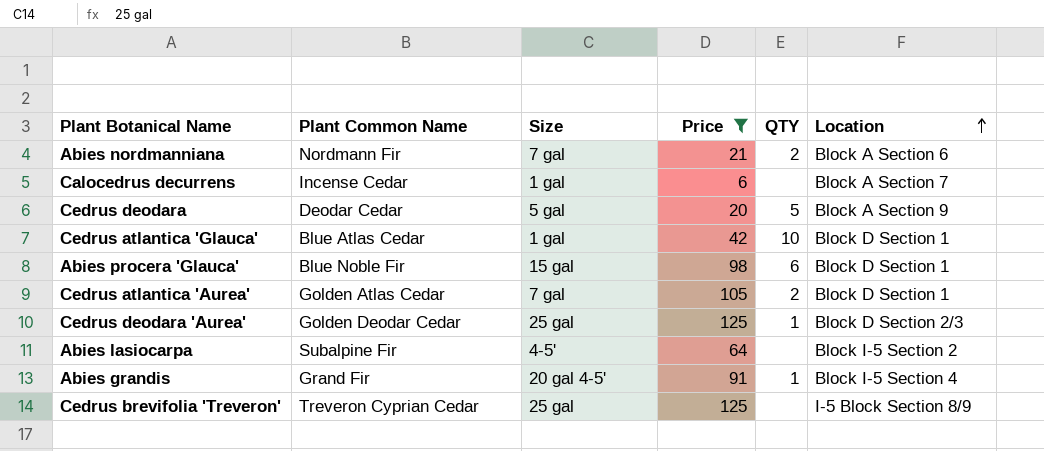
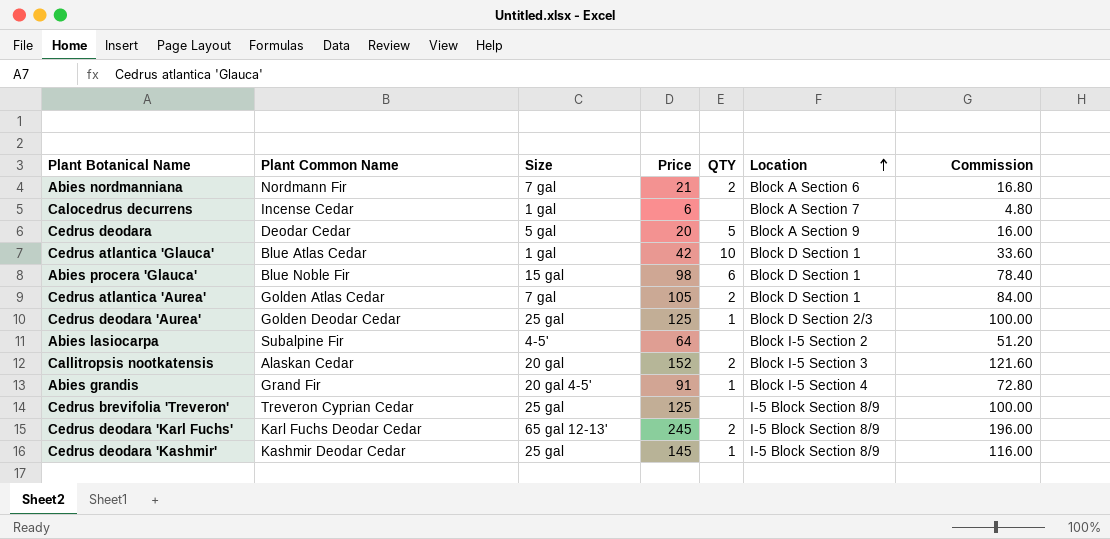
filter: Price <= 125 -> none
column Commission | formula: none -> [Price] * 0.8

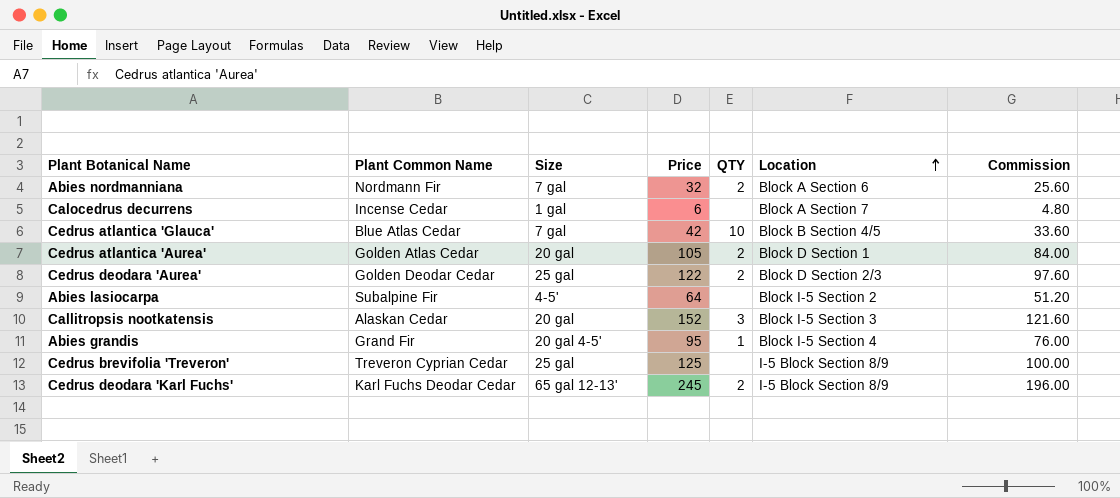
row Cedrus deodara: Deodar Cedar | 5 gal | 20 | 5 | Block A Section 9 | 16.00 -> none
row Abies procera 'Glauca': Blue Noble Fir | 15 gal | 98 | 6 | Block D Section 1 | 78.40 -> none
row Cedrus deodara 'Kashmir': Kashmir Deodar Cedar | 25 gal | 145 | 1 | I-5 Block Section 8/9 | 116.00 -> none
Abies nordmanniana | Price: 21 -> 32
Abies nordmanniana | Commission: 16.80 -> 25.60
Cedrus atlantica 'Glauca' | Size: 1 gal -> 7 gal
Cedrus atlantica 'Glauca' | Location: Block D Section 1 -> Block B Section 4/5
Cedrus atlantica 'Aurea' | Size: 7 gal -> 20 gal
Cedrus deodara 'Aurea' | Price: 125 -> 122
Cedrus deodara 'Aurea' | QTY: 1 -> 2
Cedrus deodara 'Aurea' | Commission: 100.00 -> 97.60
Callitropsis nootkatensis | QTY: 2 -> 3
Abies grandis | Price: 91 -> 95
Abies grandis | Commission: 72.80 -> 76.00

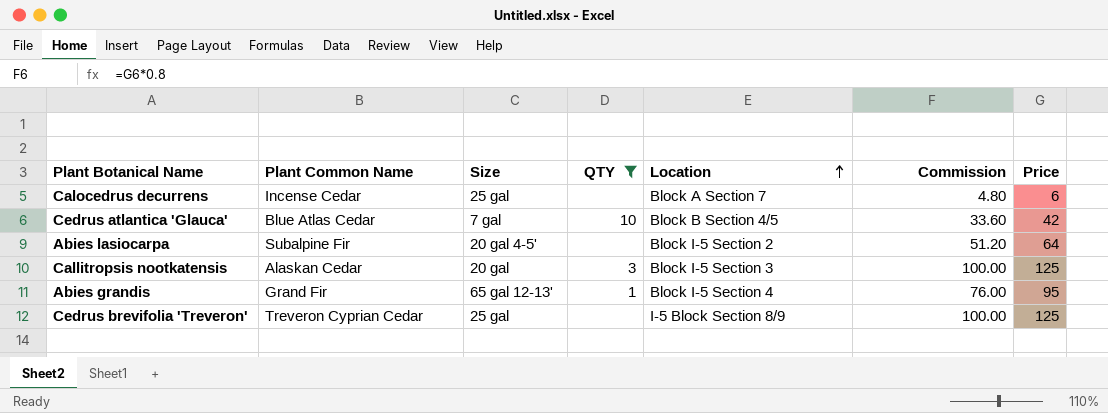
filter: none -> QTY != 2
column Price | position: 4 -> 7
Calocedrus decurrens | Size: 1 gal -> 25 gal
Abies lasiocarpa | Size: 4-5' -> 20 gal 4-5'
Callitropsis nootkatensis | Commission: 121.60 -> 100.00
Callitropsis nootkatensis | Price: 152 -> 125
Abies grandis | Size: 20 gal 4-5' -> 65 gal 12-13'

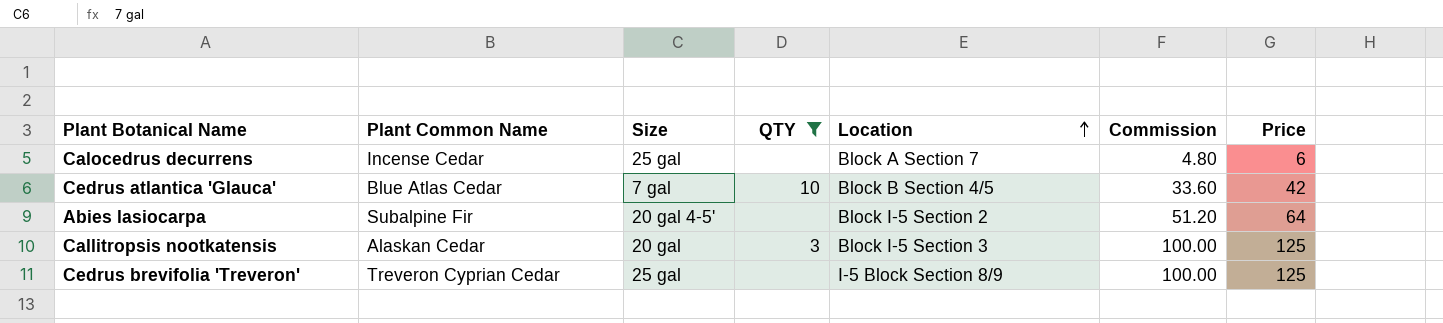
row Abies grandis: Grand Fir | 65 gal 12-13' | 1 | Block I-5 Section 4 | 76.00 | 95 -> none

